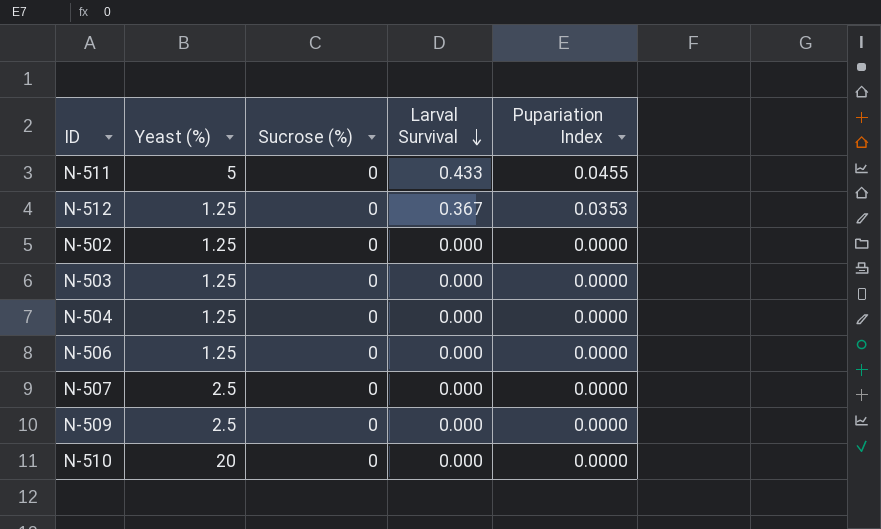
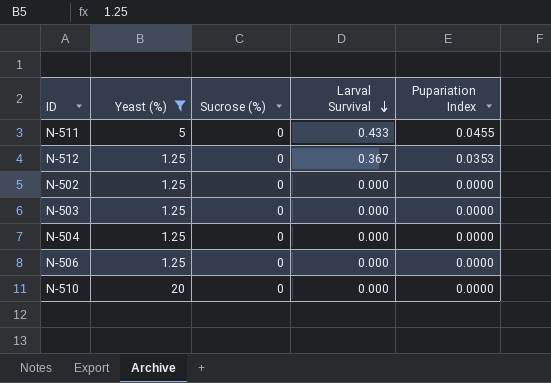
filter: none -> Yeast (%) != 2.5

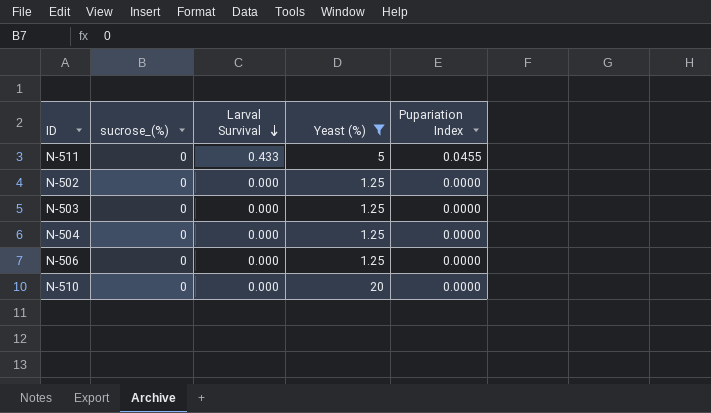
column name: Sucrose (%) -> sucrose_(%)
column Yeast (%) | position: 2 -> 4
row N-512: 1.25 | 0 | 0.367 | 0.0353 -> none

